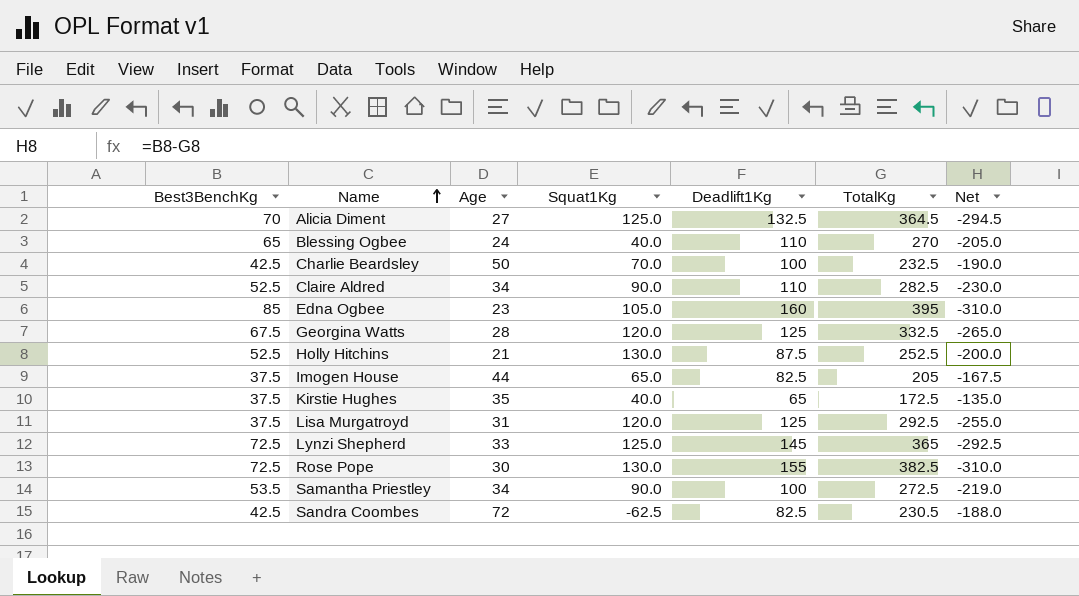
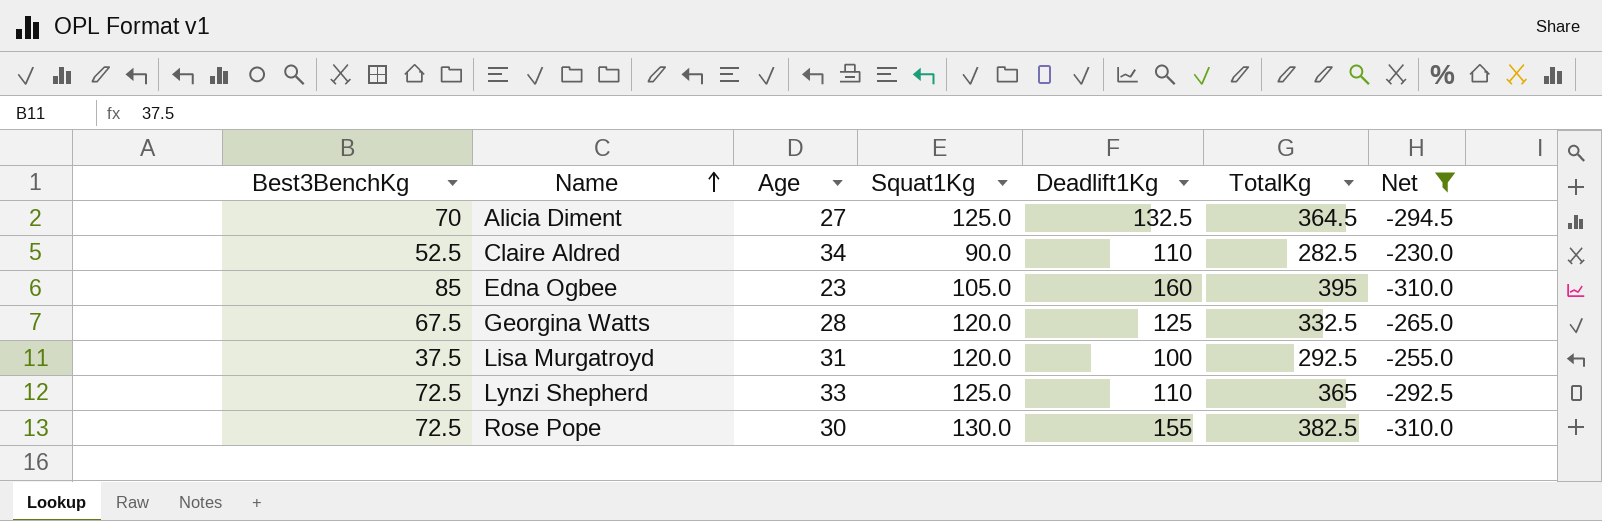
filter: none -> Net <= -230.0
Lisa Murgatroyd | Deadlift1Kg: 125 -> 100
Lynzi Shepherd | Deadlift1Kg: 145 -> 110

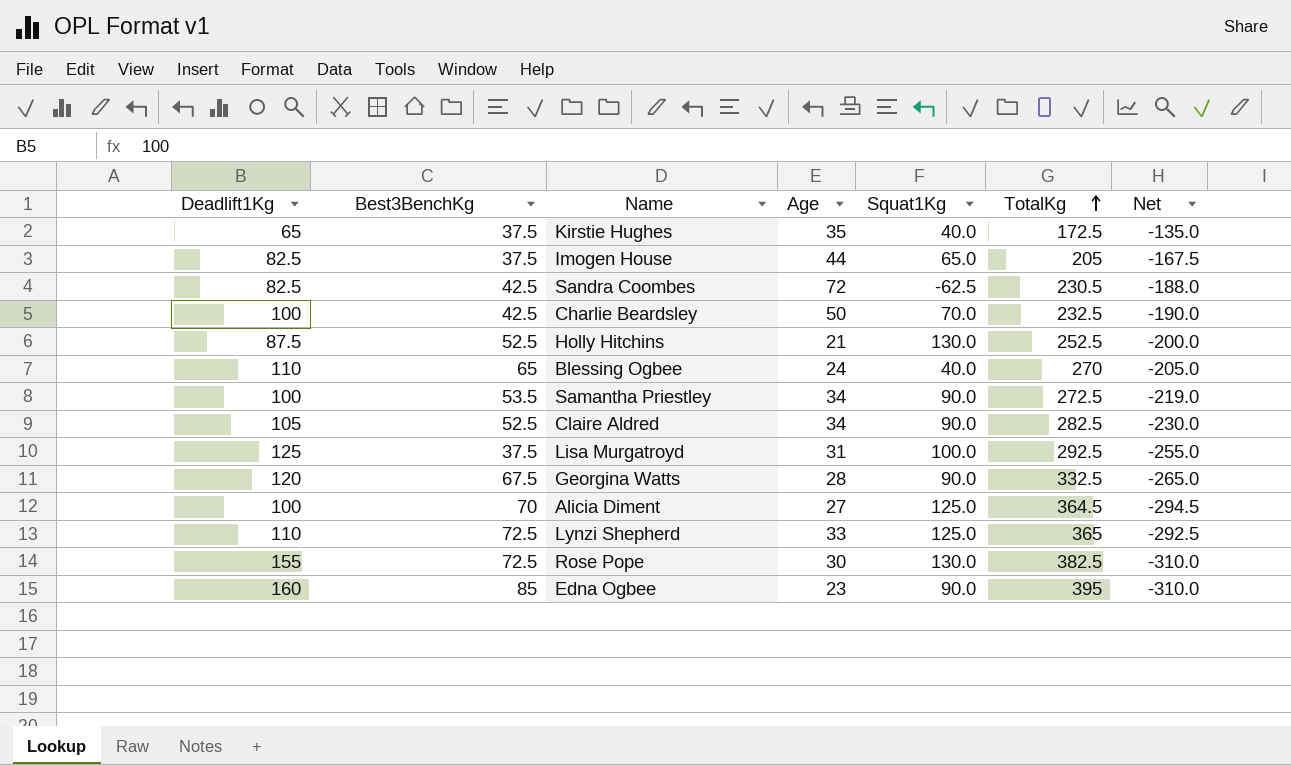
filter: Net <= -230.0 -> none
row order: Name ascending -> TotalKg ascending
column Deadlift1Kg | position: 5 -> 1
Claire Aldred | Deadlift1Kg: 110 -> 105
Lisa Murgatroyd | Deadlift1Kg: 100 -> 125
Lisa Murgatroyd | Squat1Kg: 120.0 -> 100.0
Georgina Watts | Deadlift1Kg: 125 -> 120
Georgina Watts | Squat1Kg: 120.0 -> 90.0
Alicia Diment | Deadlift1Kg: 132.5 -> 100
Edna Ogbee | Squat1Kg: 105.0 -> 90.0

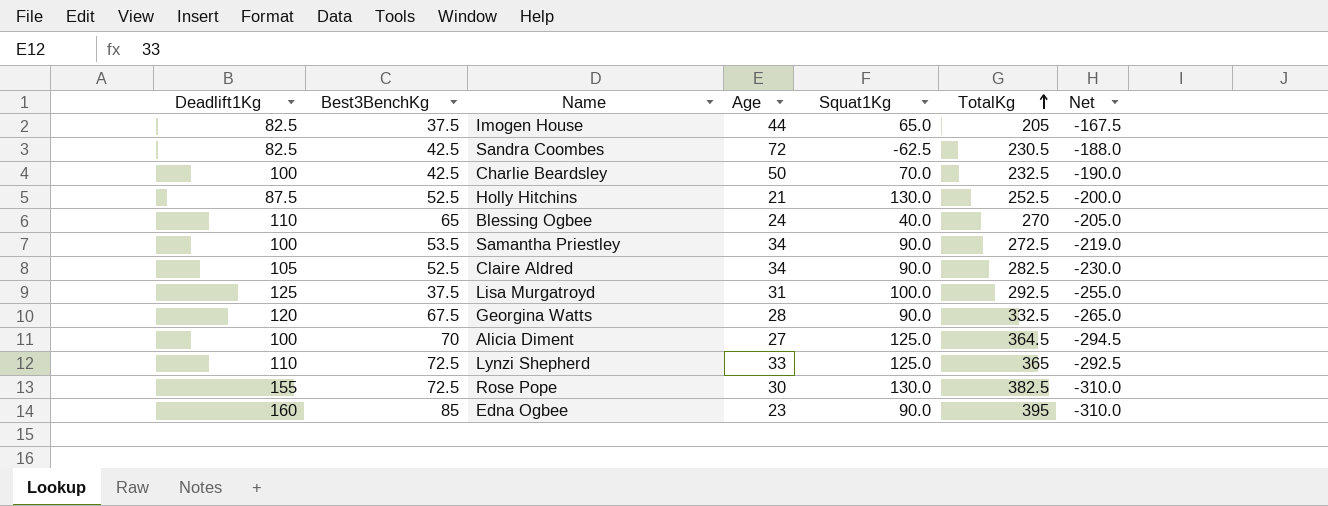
row Kirstie Hughes: 65 | 37.5 | 35 | 40.0 | 172.5 | -135.0 -> none

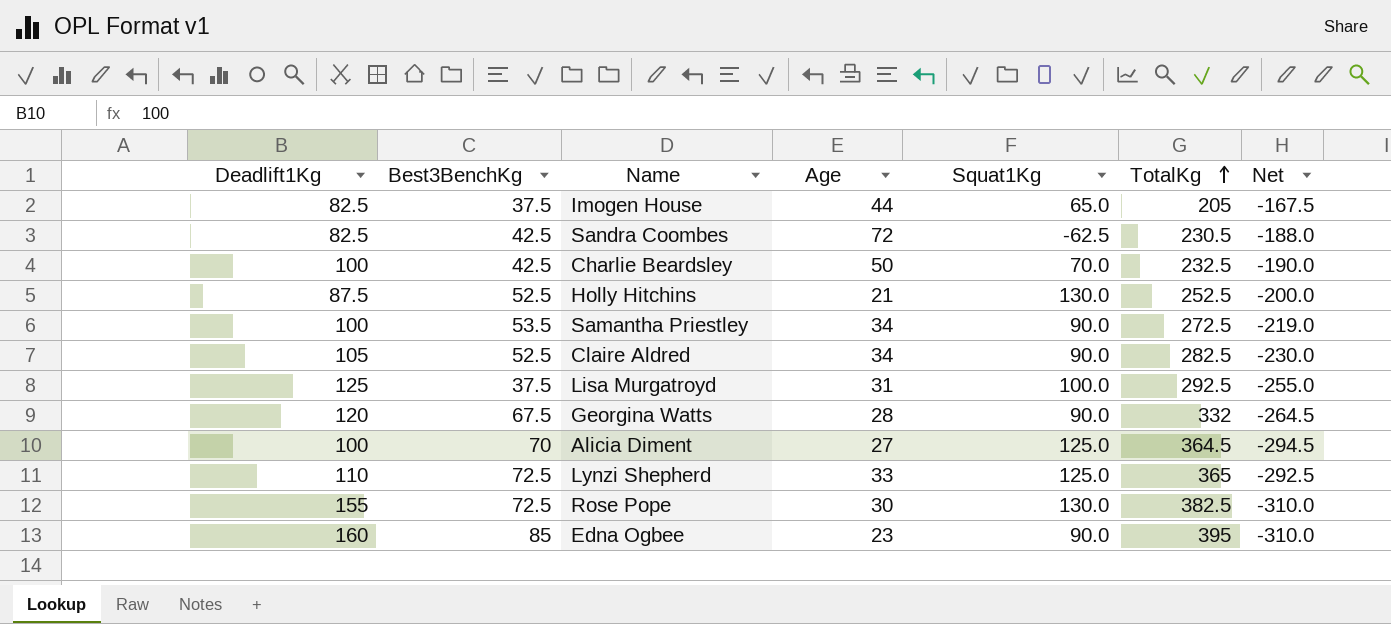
row Blessing Ogbee: 110 | 65 | 24 | 40.0 | 270 | -205.0 -> none
Georgina Watts | TotalKg: 332.5 -> 332
Georgina Watts | Net: -265.0 -> -264.5

